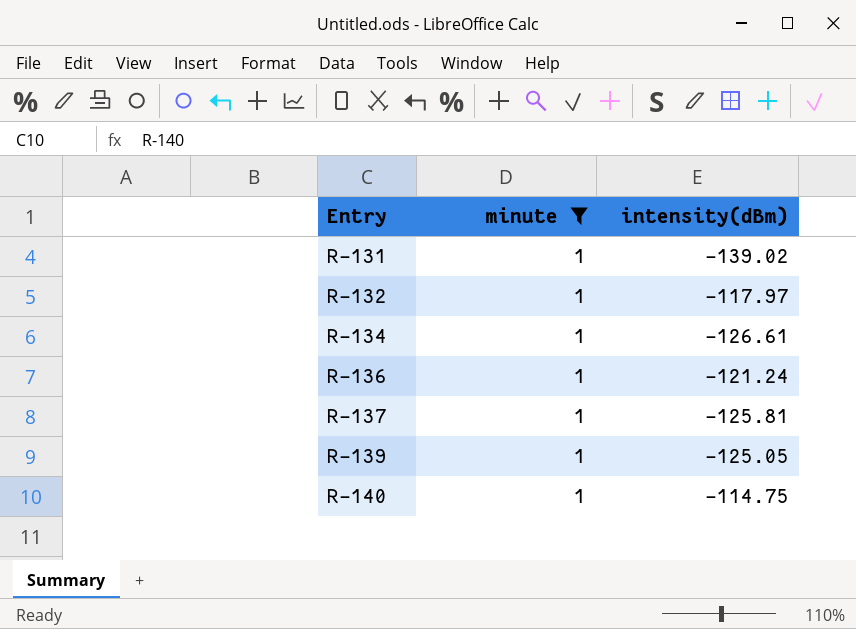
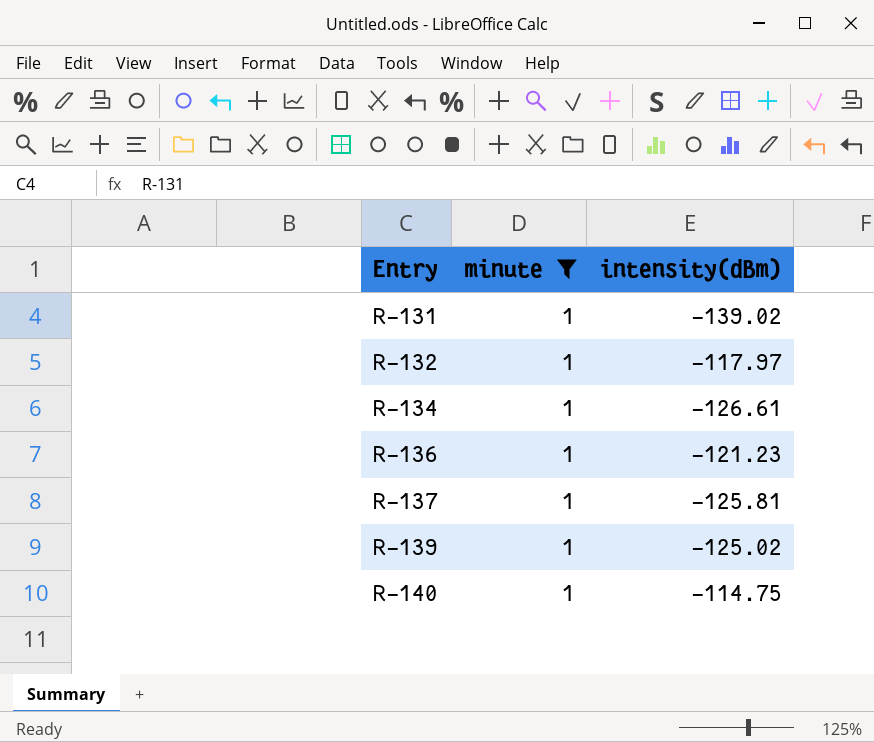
R-136 | intensity(dBm): -121.24 -> -121.23
R-139 | intensity(dBm): -125.05 -> -125.02

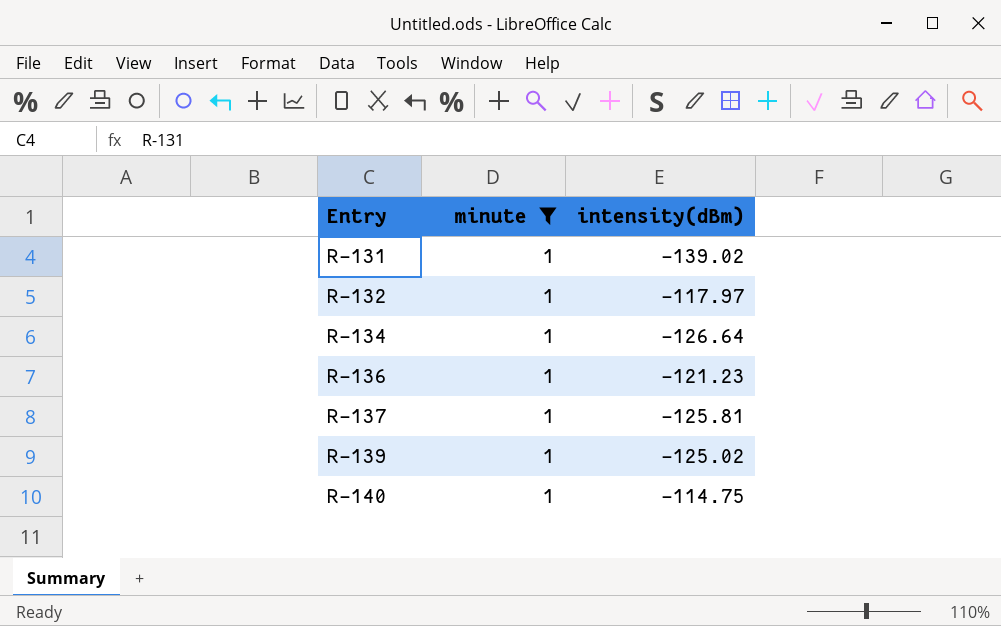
R-134 | intensity(dBm): -126.61 -> -126.64

